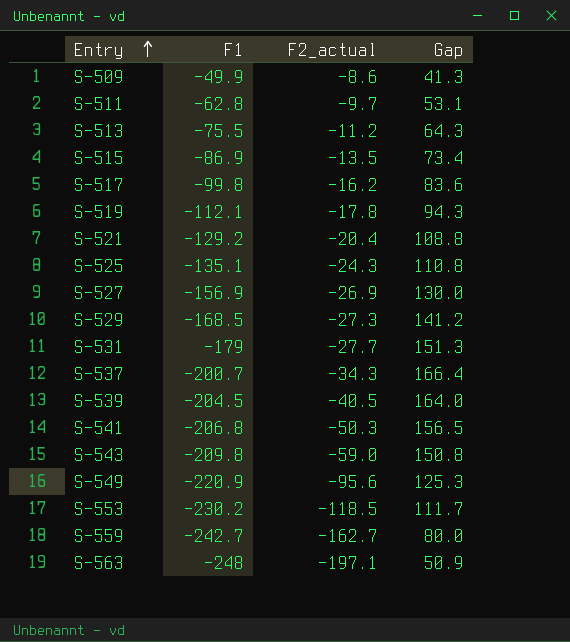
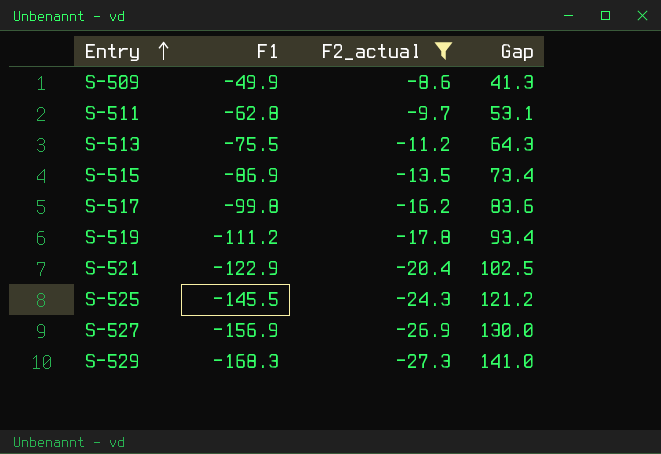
filter: none -> F2_actual >= -27.3
S-519 | F1: -112.1 -> -111.2
S-519 | Gap: 94.3 -> 93.4
S-521 | F1: -129.2 -> -122.9
S-521 | Gap: 108.8 -> 102.5
S-525 | F1: -135.1 -> -145.5
S-525 | Gap: 110.8 -> 121.2
S-529 | F1: -168.5 -> -168.3
S-529 | Gap: 141.2 -> 141.0

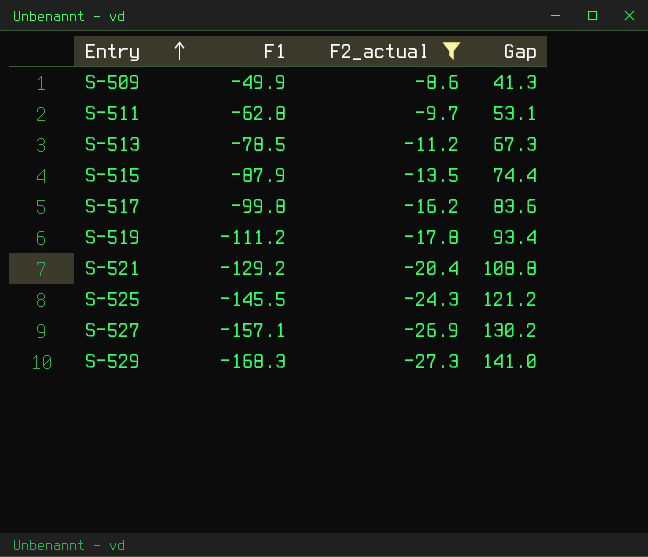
S-513 | F1: -75.5 -> -78.5
S-513 | Gap: 64.3 -> 67.3
S-515 | F1: -86.9 -> -87.9
S-515 | Gap: 73.4 -> 74.4
S-521 | F1: -122.9 -> -129.2
S-521 | Gap: 102.5 -> 108.8
S-527 | F1: -156.9 -> -157.1
S-527 | Gap: 130.0 -> 130.2

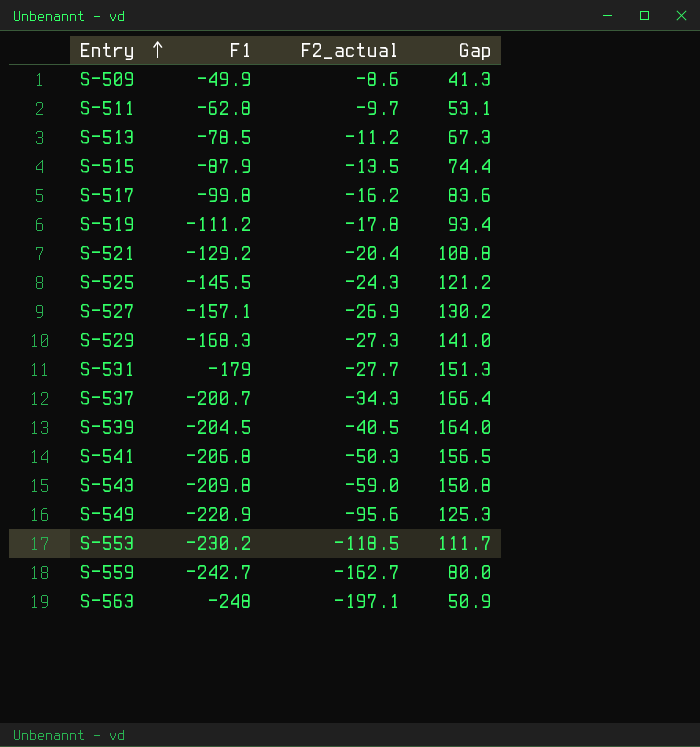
filter: F2_actual >= -27.3 -> none

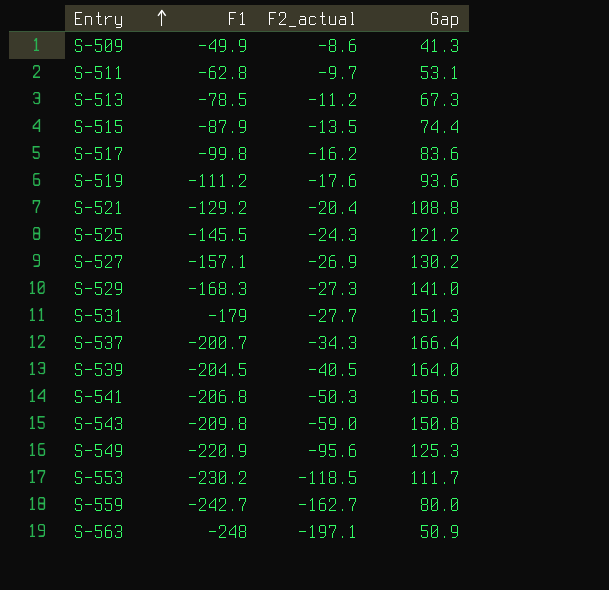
S-519 | F2_actual: -17.8 -> -17.6
S-519 | Gap: 93.4 -> 93.6

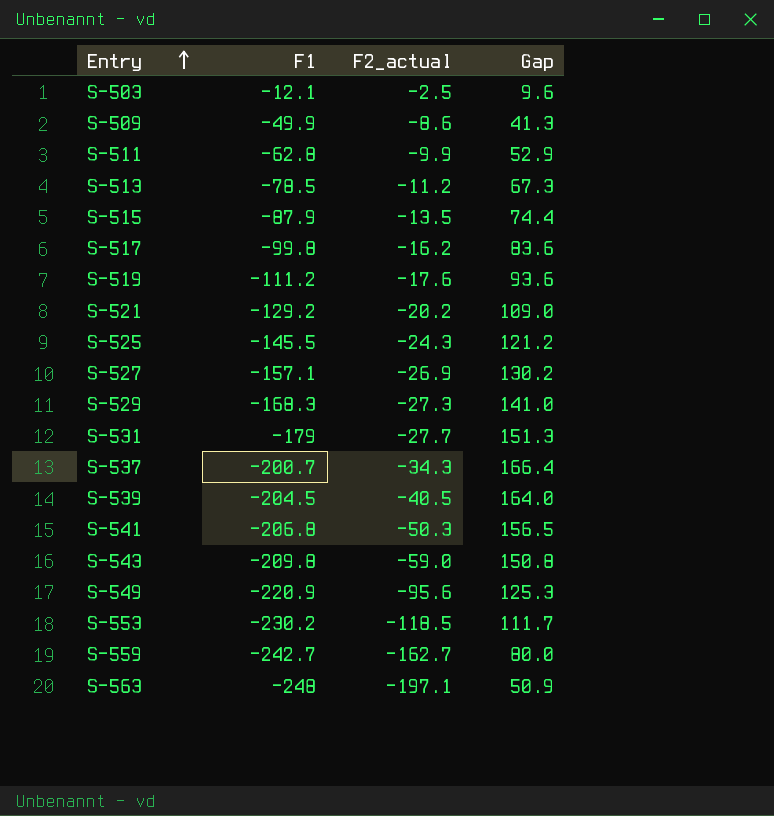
row S-503: none -> -12.1 | -2.5 | 9.6
S-511 | F2_actual: -9.7 -> -9.9
S-511 | Gap: 53.1 -> 52.9
S-521 | F2_actual: -20.4 -> -20.2
S-521 | Gap: 108.8 -> 109.0

